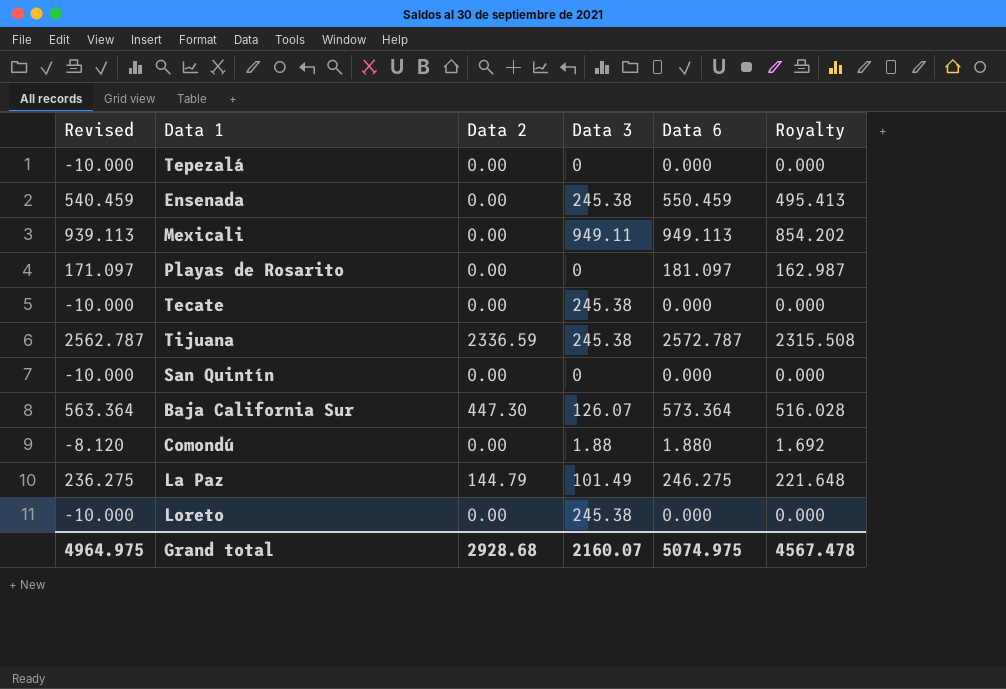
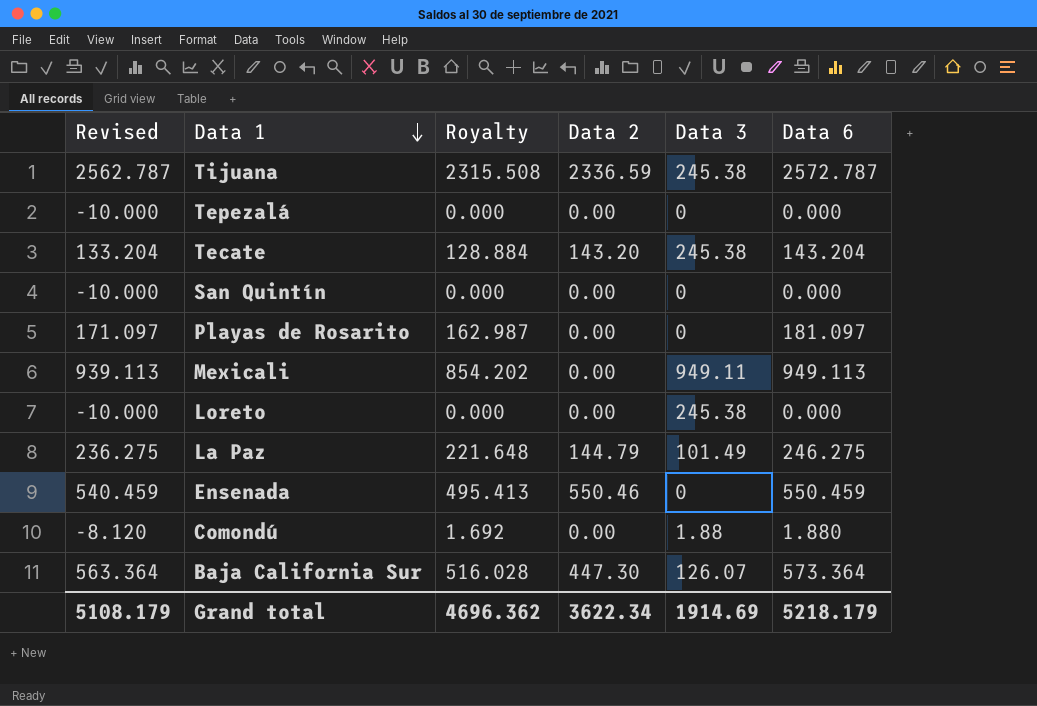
row order: none -> Data 1 descending
column Royalty | position: 6 -> 3
Tecate | Revised: -10.000 -> 133.204
Tecate | Royalty: 0.000 -> 128.884
Tecate | Data 2: 0.00 -> 143.20
Tecate | Data 6: 0.000 -> 143.204
Ensenada | Data 2: 0.00 -> 550.46
Ensenada | Data 3: 245.38 -> 0
Grand total | Revised: 4964.975 -> 5108.179
Grand total | Royalty: 4567.478 -> 4696.362
Grand total | Data 2: 2928.68 -> 3622.34
Grand total | Data 3: 2160.07 -> 1914.69
Grand total | Data 6: 5074.975 -> 5218.179

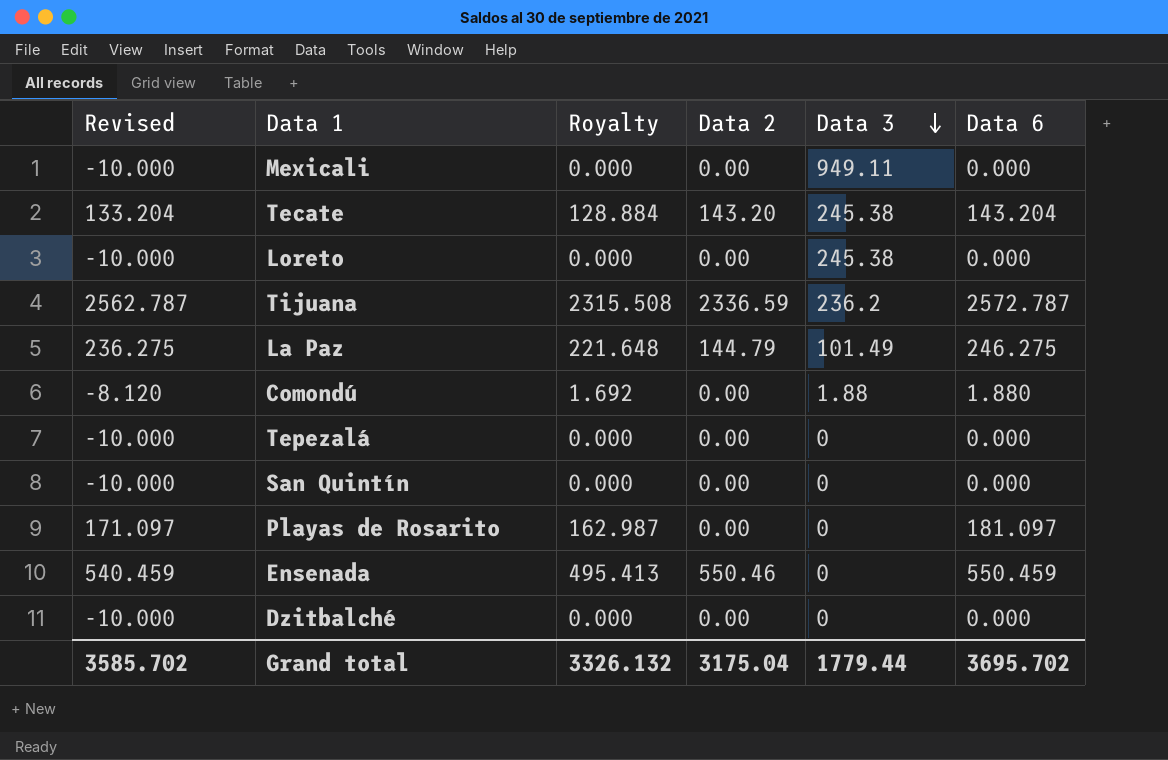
row order: Data 1 descending -> Data 3 descending
row Baja California Sur: 563.364 | 516.028 | 447.30 | 126.07 | 573.364 -> none
Mexicali | Revised: 939.113 -> -10.000
Mexicali | Royalty: 854.202 -> 0.000
Mexicali | Data 6: 949.113 -> 0.000
Tijuana | Data 3: 245.38 -> 236.2
row Dzitbalché: none -> -10.000 | 0.000 | 0.00 | 0 | 0.000
Grand total | Revised: 5108.179 -> 3585.702
Grand total | Royalty: 4696.362 -> 3326.132
Grand total | Data 2: 3622.34 -> 3175.04
Grand total | Data 3: 1914.69 -> 1779.44
Grand total | Data 6: 5218.179 -> 3695.702

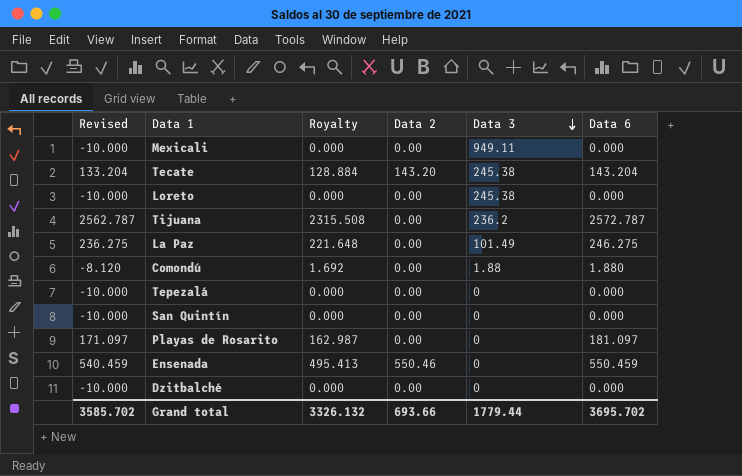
Tijuana | Data 2: 2336.59 -> 0.00
La Paz | Data 2: 144.79 -> 0.00
Grand total | Data 2: 3175.04 -> 693.66

